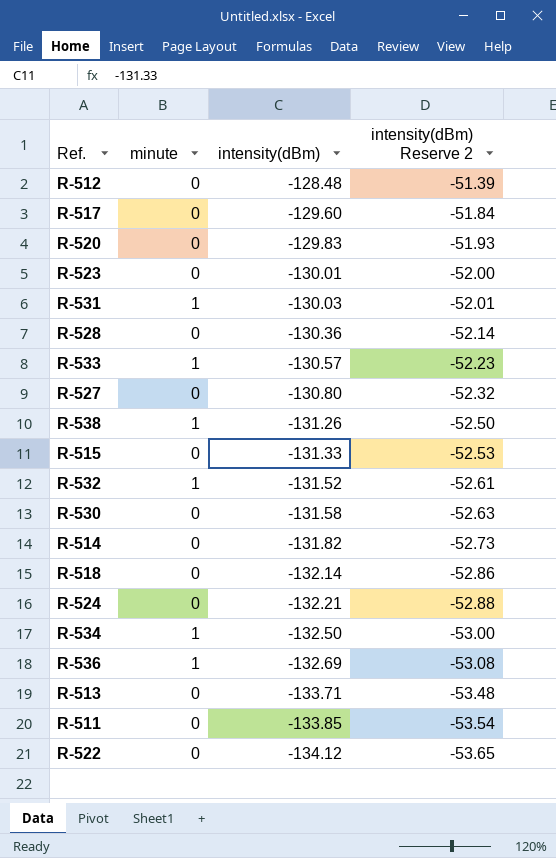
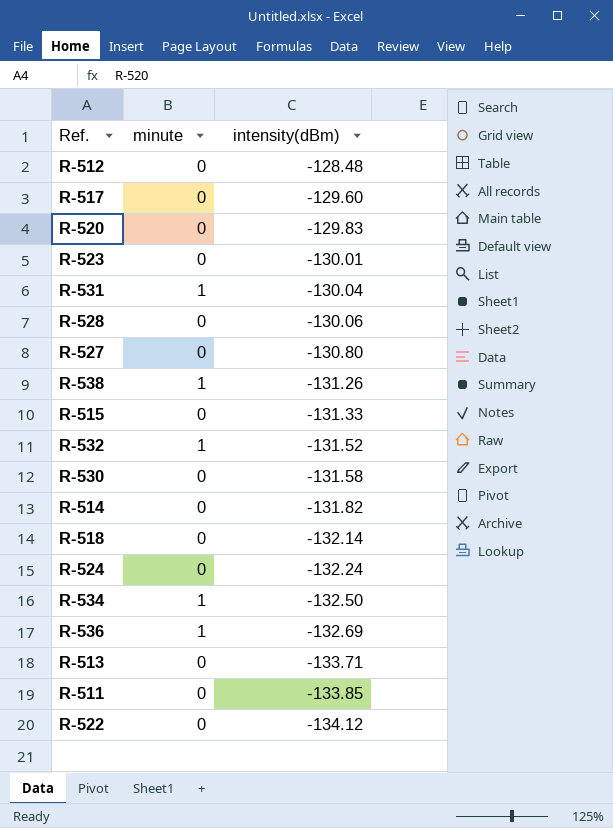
column intensity(dBm) Reserve 2 | formula: [intensity(dBm)] * 0.4 -> none
row R-533: 1 | -130.57 | -52.23 -> none
R-531 | intensity(dBm): -130.03 -> -130.04
R-528 | intensity(dBm): -130.36 -> -130.06
R-524 | intensity(dBm): -132.21 -> -132.24

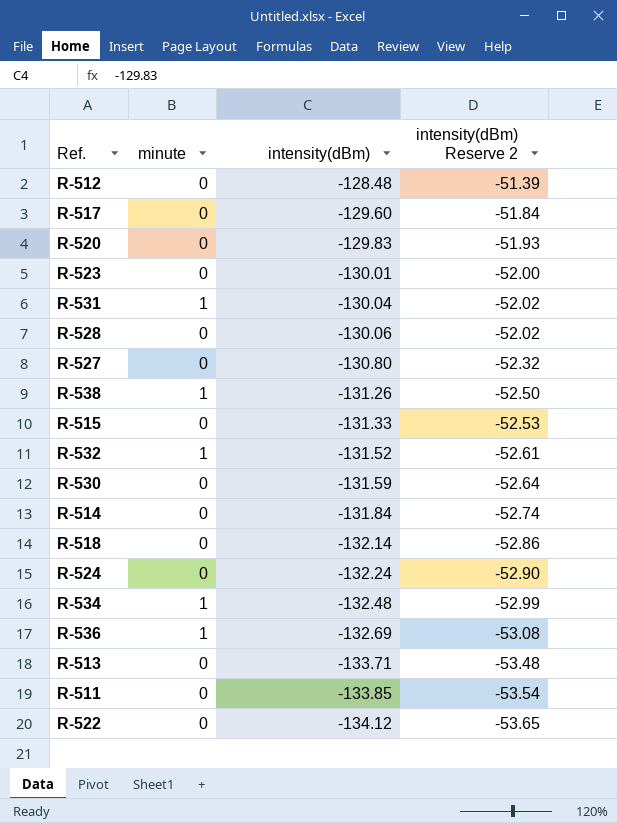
column intensity(dBm) Reserve 2 | formula: none -> [intensity(dBm)] * 0.4
R-530 | intensity(dBm): -131.58 -> -131.59
R-514 | intensity(dBm): -131.82 -> -131.84
R-534 | intensity(dBm): -132.50 -> -132.48

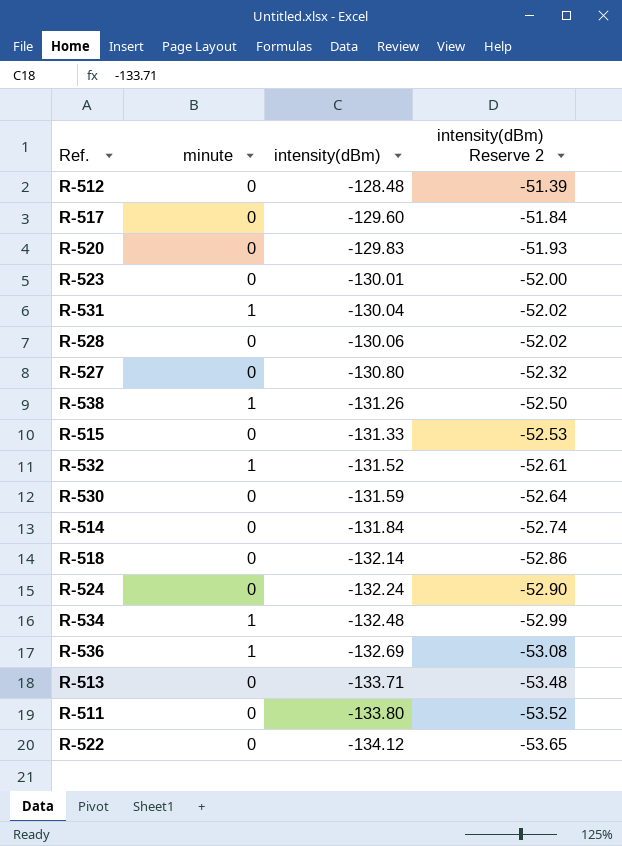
R-511 | intensity(dBm): -133.85 -> -133.80
R-511 | intensity(dBm) Reserve 2: -53.54 -> -53.52

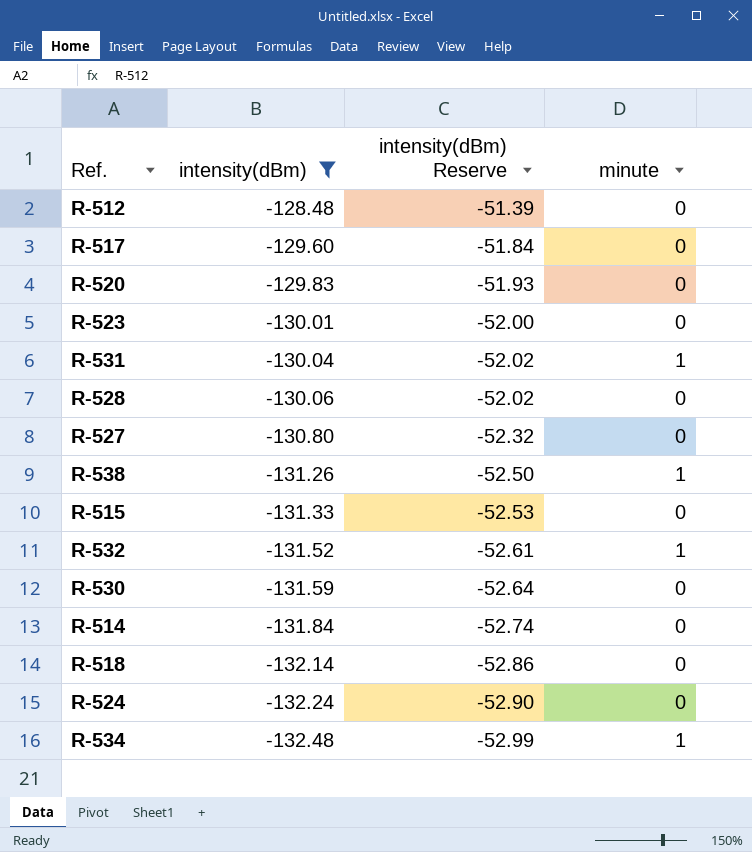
filter: none -> intensity(dBm) >= -132.48
column name: intensity(dBm) Reserve 2 -> intensity(dBm) Reserve
column minute | position: 2 -> 4

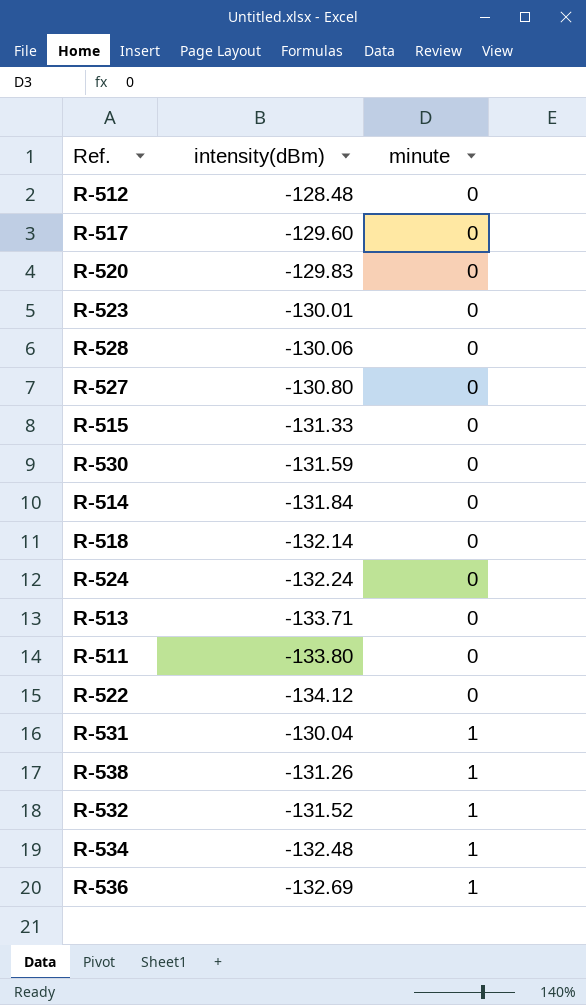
filter: intensity(dBm) >= -132.48 -> none
row order: intensity(dBm) descending -> minute ascending
column intensity(dBm) Reserve | formula: [intensity(dBm)] * 0.4 -> none

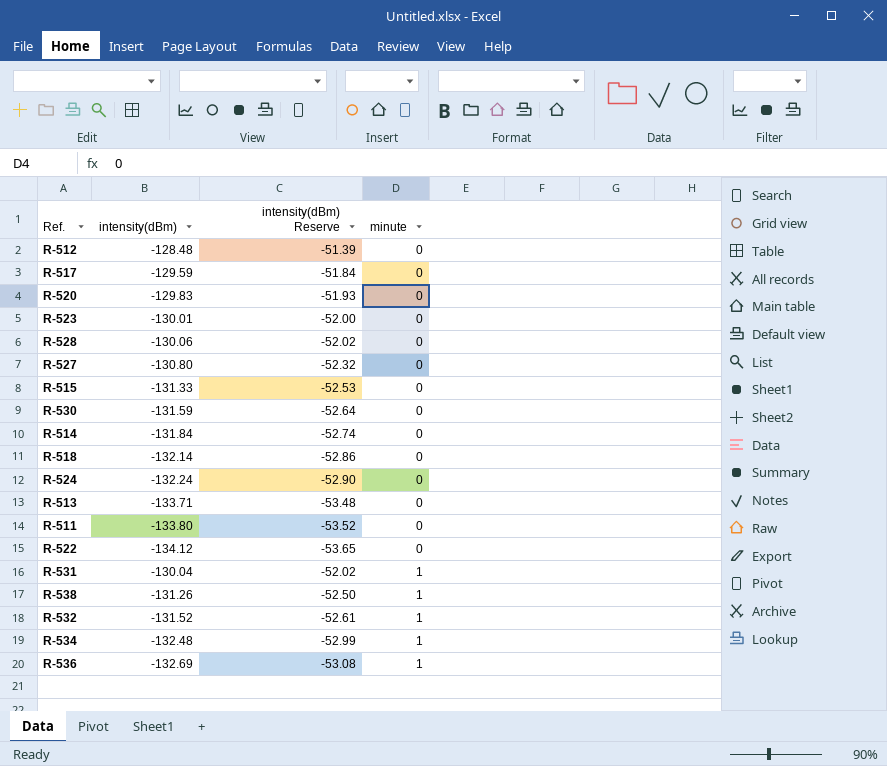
column intensity(dBm) Reserve | formula: none -> [intensity(dBm)] * 0.4
R-517 | intensity(dBm): -129.60 -> -129.59

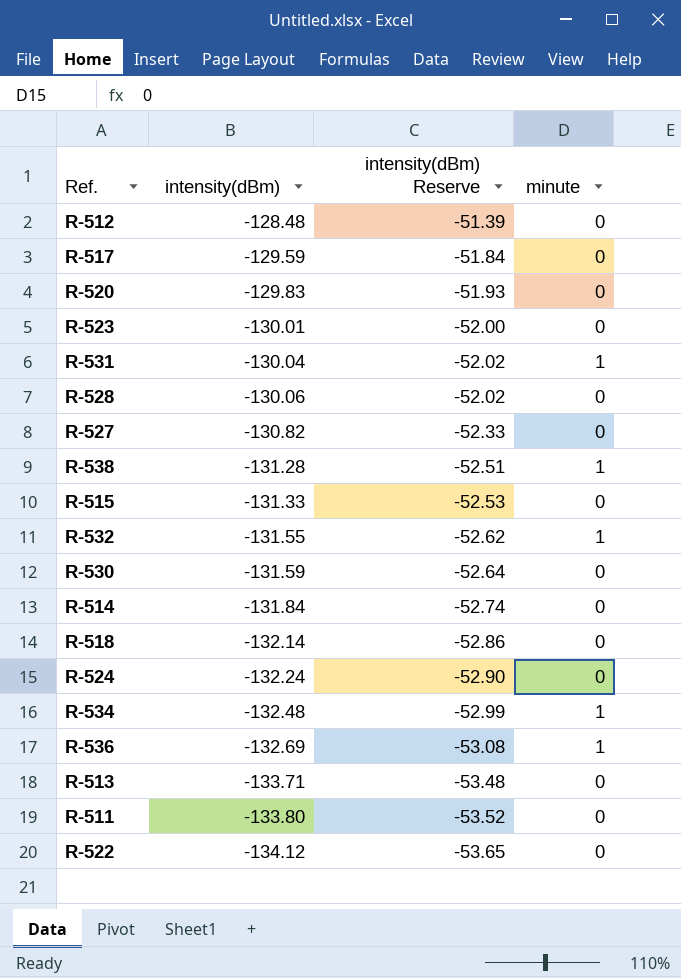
row order: minute ascending -> intensity(dBm) descending
R-527 | intensity(dBm): -130.80 -> -130.82
R-527 | intensity(dBm) Reserve: -52.32 -> -52.33
R-538 | intensity(dBm): -131.26 -> -131.28
R-538 | intensity(dBm) Reserve: -52.50 -> -52.51
R-532 | intensity(dBm): -131.52 -> -131.55
R-532 | intensity(dBm) Reserve: -52.61 -> -52.62

